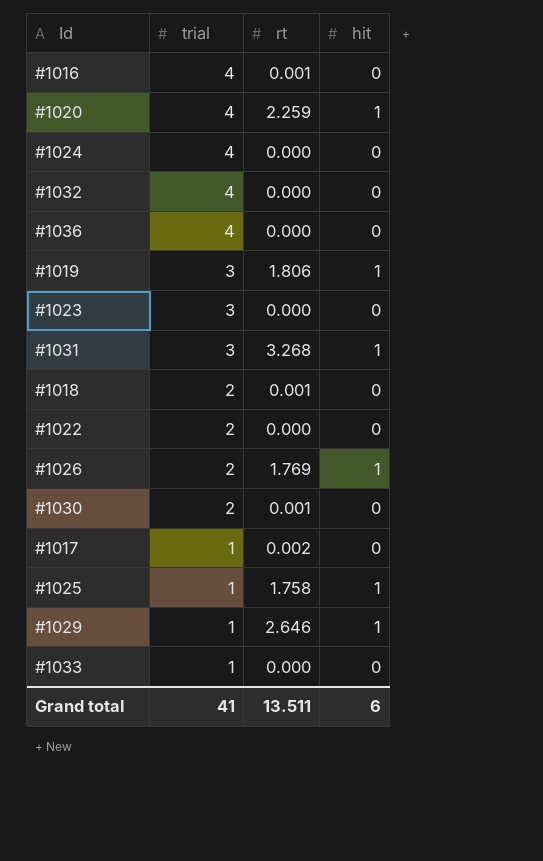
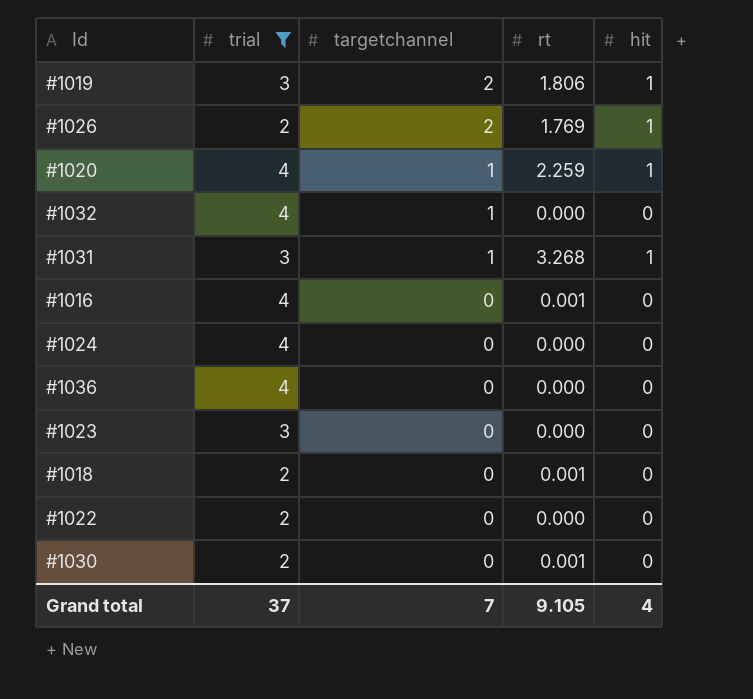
filter: none -> trial != 1
row order: trial descending -> targetchannel descending
column targetchannel | position: none -> 3
Grand total | trial: 41 -> 37
Grand total | rt: 13.511 -> 9.105
Grand total | hit: 6 -> 4

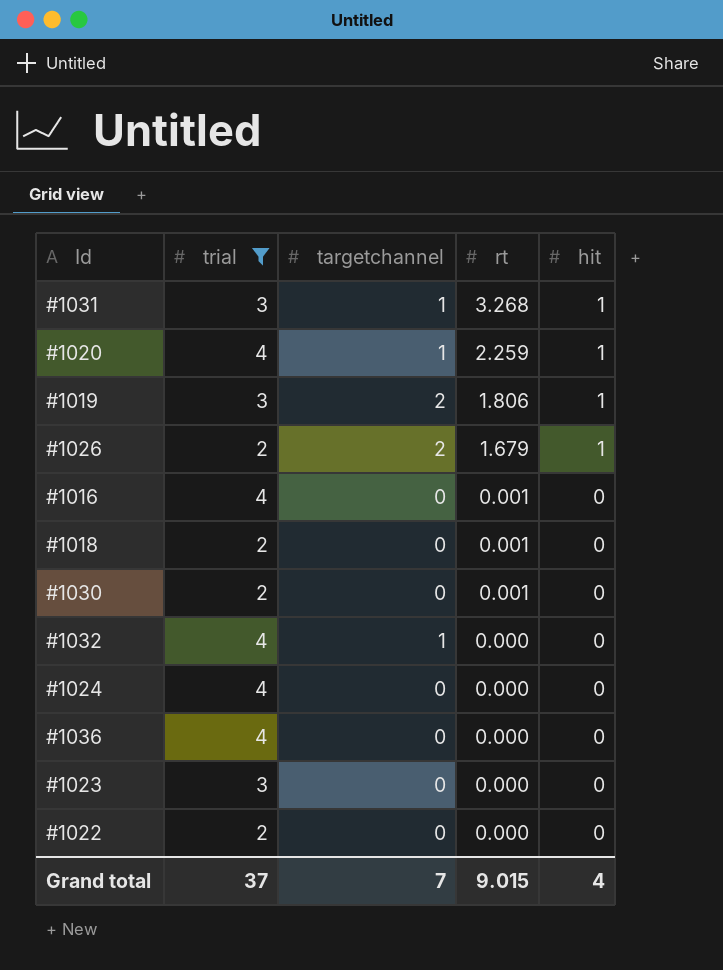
row order: targetchannel descending -> rt descending
#1026 | rt: 1.769 -> 1.679
Grand total | rt: 9.105 -> 9.015

